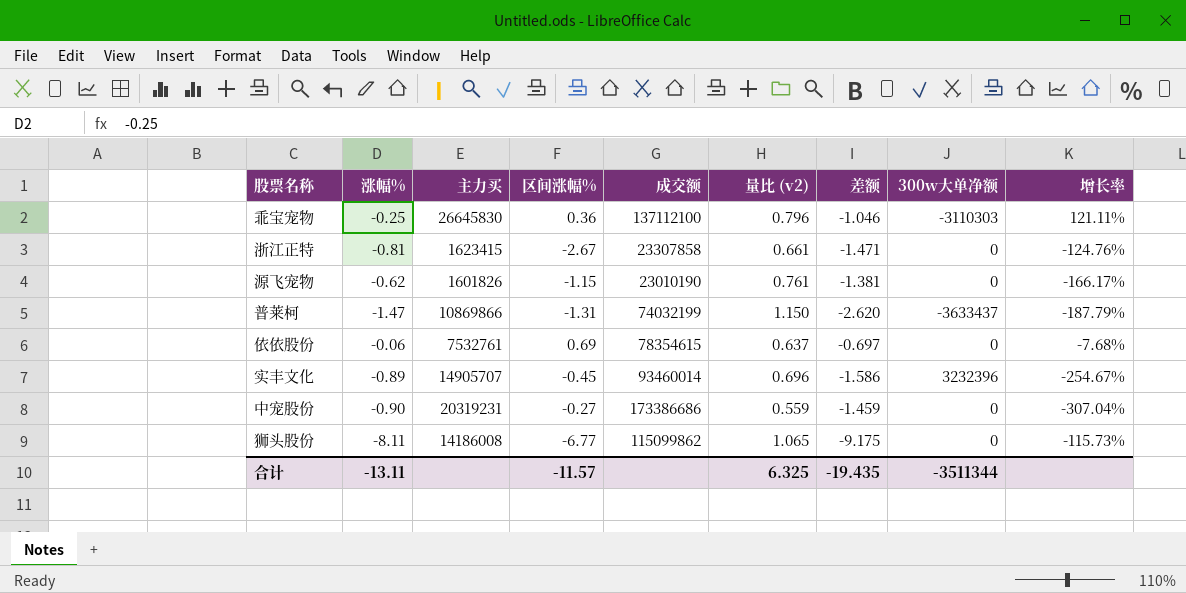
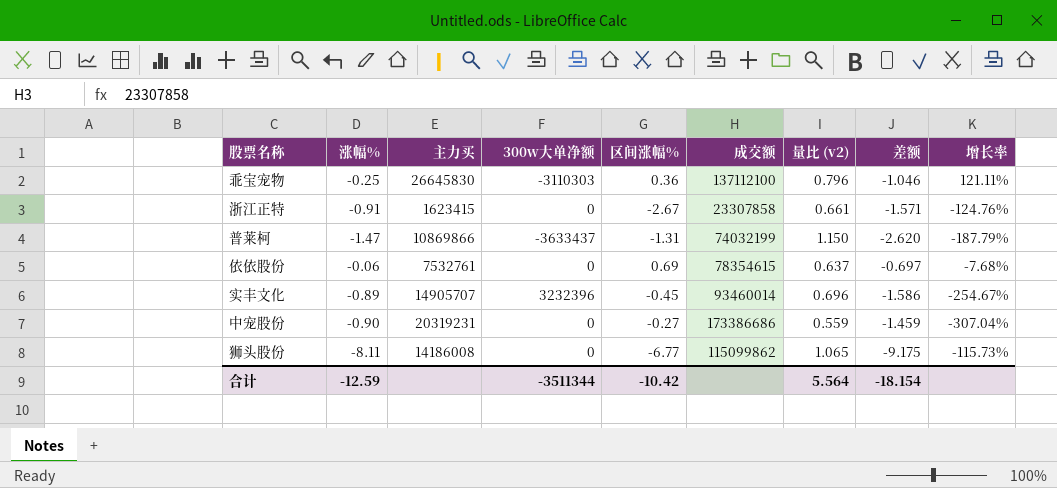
column 300w大单净额 | position: 8 -> 4
row 源飞宠物: -0.62 | 1601826 | -1.15 | 23010190 | 0.761 | -1.381 | 0 | -166.17% -> none
浙江正特 | 涨幅%: -0.81 -> -0.91
浙江正特 | 差额: -1.471 -> -1.571
合计 | 涨幅%: -13.11 -> -12.59
合计 | 区间涨幅%: -11.57 -> -10.42
合计 | 量比 (v2): 6.325 -> 5.564
合计 | 差额: -19.435 -> -18.154

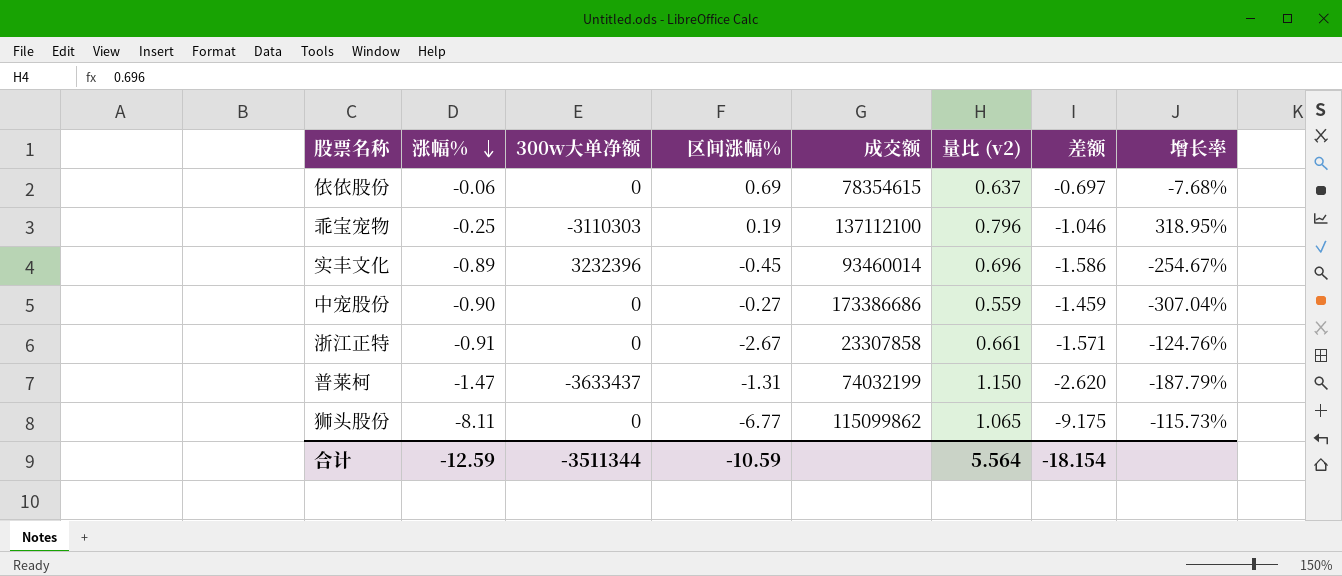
row order: none -> 涨幅% descending
column 主力买 | position: 3 -> none
乖宝宠物 | 区间涨幅%: 0.36 -> 0.19
乖宝宠物 | 增长率: 121.11% -> 318.95%
合计 | 区间涨幅%: -10.42 -> -10.59

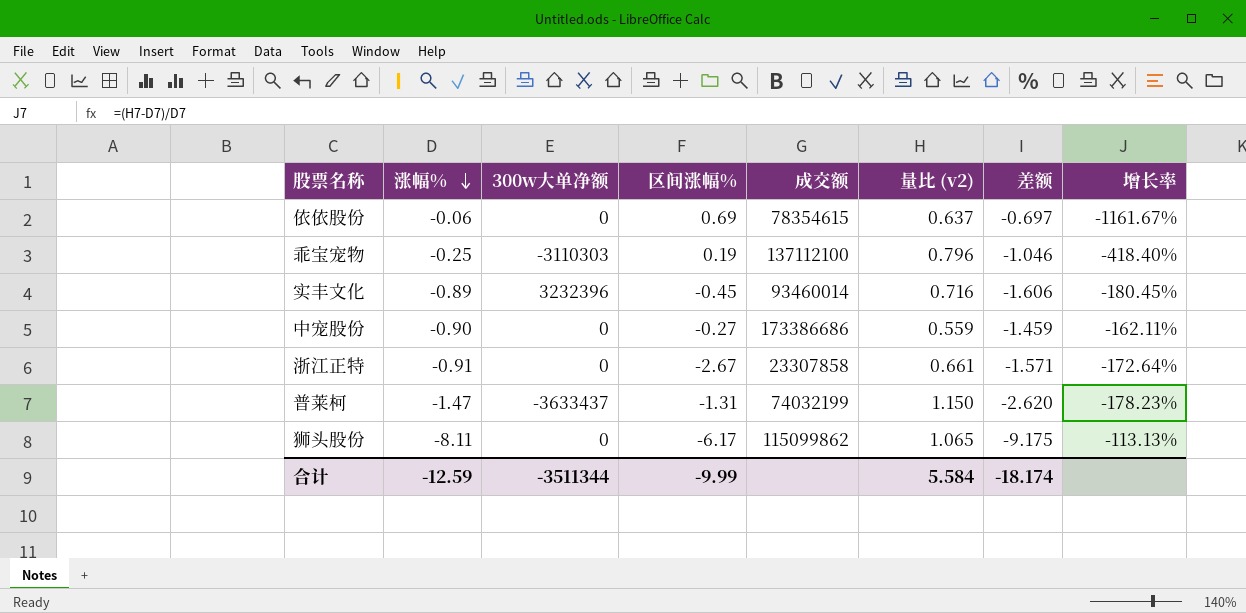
column 增长率 | formula: ([量比 (v2)] - [区间涨幅%]) / [区间涨幅%] -> ([量比 (v2)] - [涨幅%]) / [涨幅%]
实丰文化 | 量比 (v2): 0.696 -> 0.716
实丰文化 | 差额: -1.586 -> -1.606
狮头股份 | 区间涨幅%: -6.77 -> -6.17
合计 | 区间涨幅%: -10.59 -> -9.99
合计 | 量比 (v2): 5.564 -> 5.584
合计 | 差额: -18.154 -> -18.174

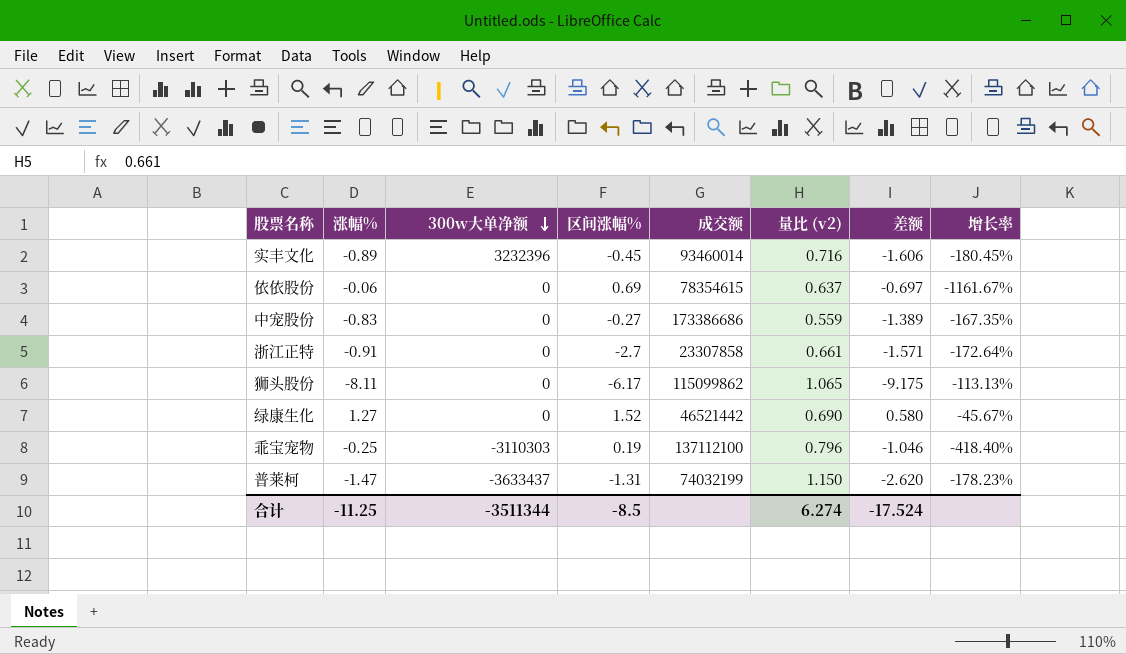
row order: 涨幅% descending -> 300w大单净额 descending
中宠股份 | 涨幅%: -0.90 -> -0.83
中宠股份 | 差额: -1.459 -> -1.389
中宠股份 | 增长率: -162.11% -> -167.35%
浙江正特 | 区间涨幅%: -2.67 -> -2.7
row 绿康生化: none -> 1.27 | 0 | 1.52 | 46521442 | 0.690 | 0.580 | -45.67%
合计 | 涨幅%: -12.59 -> -11.25
合计 | 区间涨幅%: -9.99 -> -8.5
合计 | 量比 (v2): 5.584 -> 6.274
合计 | 差额: -18.174 -> -17.524

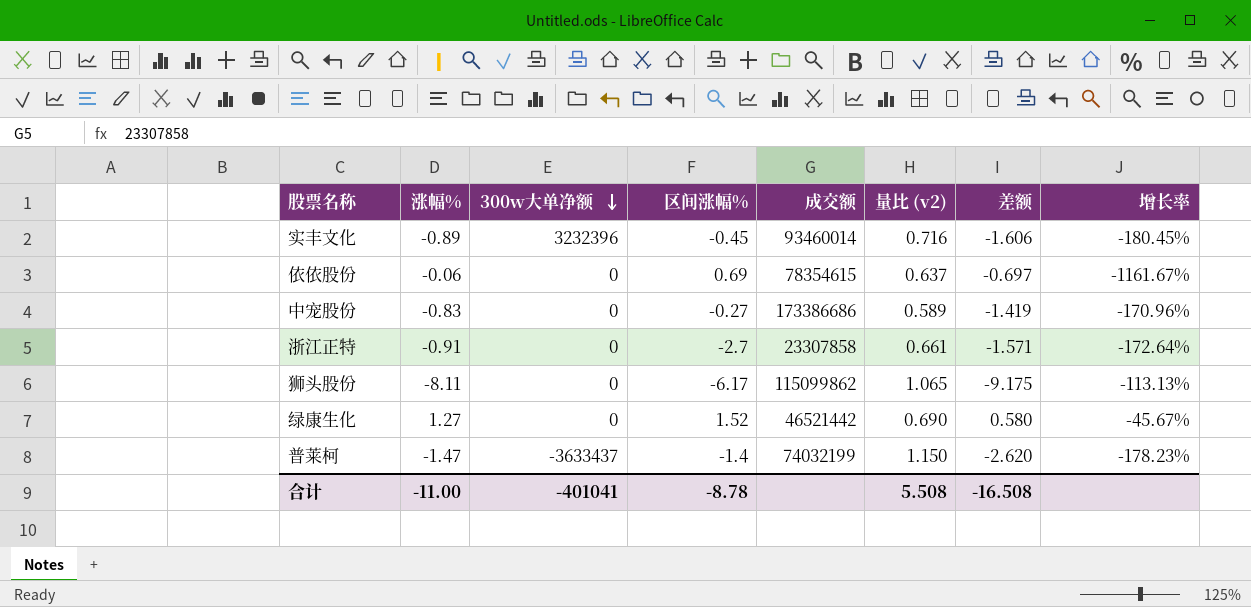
row 乖宝宠物: -0.25 | -3110303 | 0.19 | 137112100 | 0.796 | -1.046 | -418.40% -> none
中宠股份 | 量比 (v2): 0.559 -> 0.589
中宠股份 | 差额: -1.389 -> -1.419
中宠股份 | 增长率: -167.35% -> -170.96%
普莱柯 | 区间涨幅%: -1.31 -> -1.4
合计 | 涨幅%: -11.25 -> -11.00
合计 | 300w大单净额: -3511344 -> -401041
合计 | 区间涨幅%: -8.5 -> -8.78
合计 | 量比 (v2): 6.274 -> 5.508
合计 | 差额: -17.524 -> -16.508

